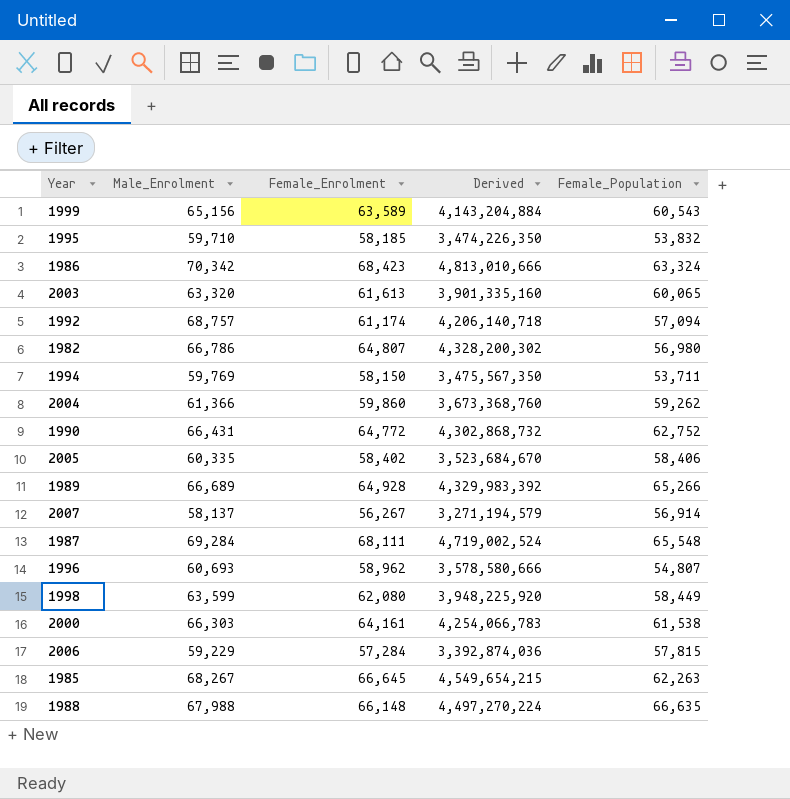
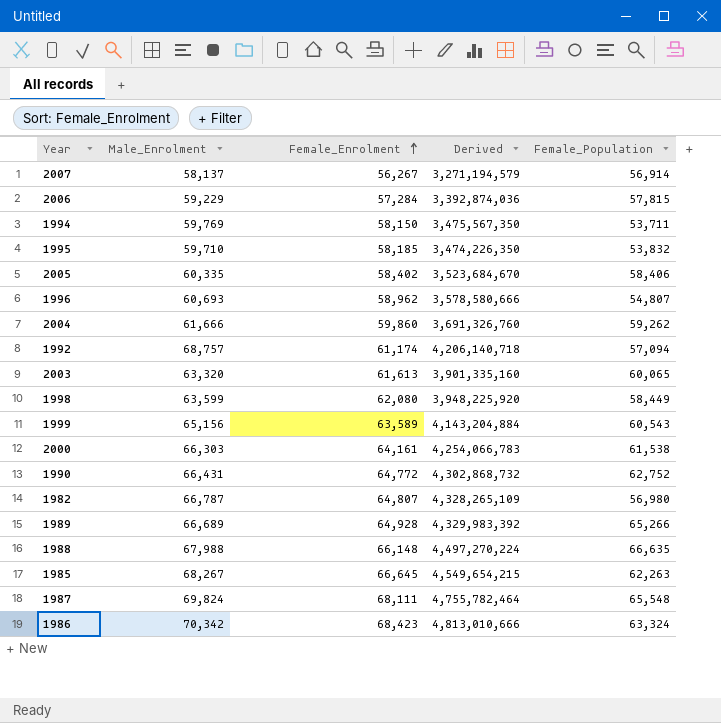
row order: none -> Female_Enrolment ascending
2004 | Male_Enrolment: 61,366 -> 61,666
2004 | Derived: 3,673,368,760 -> 3,691,326,760
1982 | Male_Enrolment: 66,786 -> 66,787
1982 | Derived: 4,328,200,302 -> 4,328,265,109
1987 | Male_Enrolment: 69,284 -> 69,824
1987 | Derived: 4,719,002,524 -> 4,755,782,464

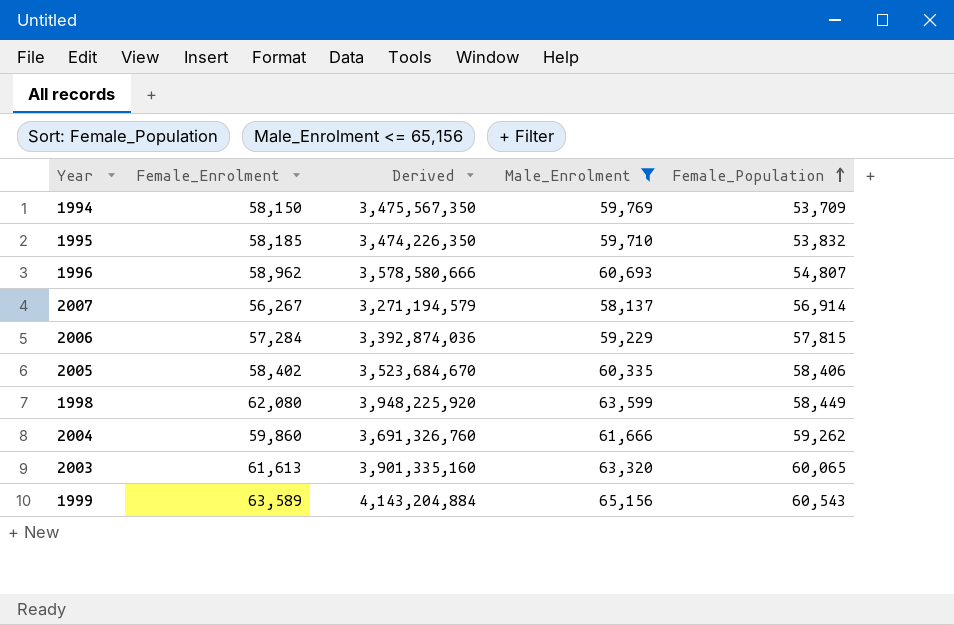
filter: none -> Male_Enrolment <= 65,156
row order: Female_Enrolment ascending -> Female_Population ascending
column Male_Enrolment | position: 2 -> 4
1994 | Female_Population: 53,711 -> 53,709

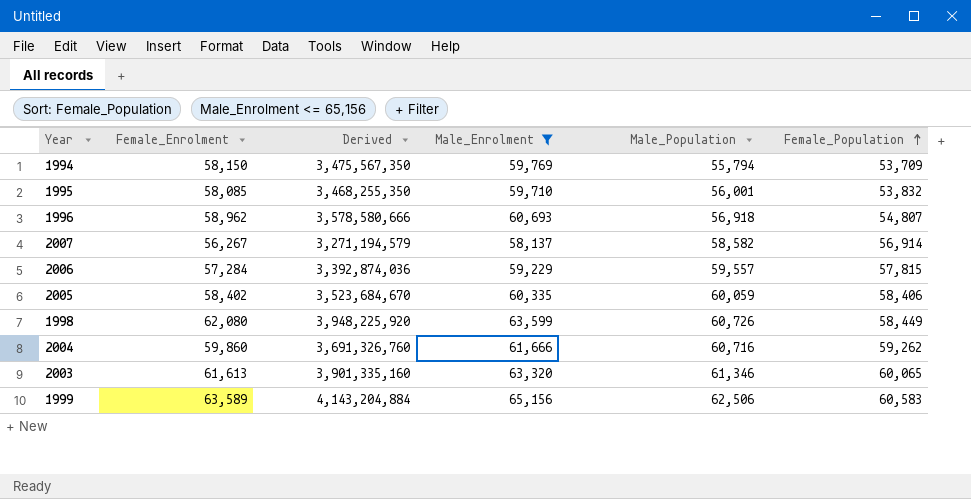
column Male_Population | position: none -> 5
1995 | Female_Enrolment: 58,185 -> 58,085
1995 | Derived: 3,474,226,350 -> 3,468,255,350
1999 | Female_Population: 60,543 -> 60,583

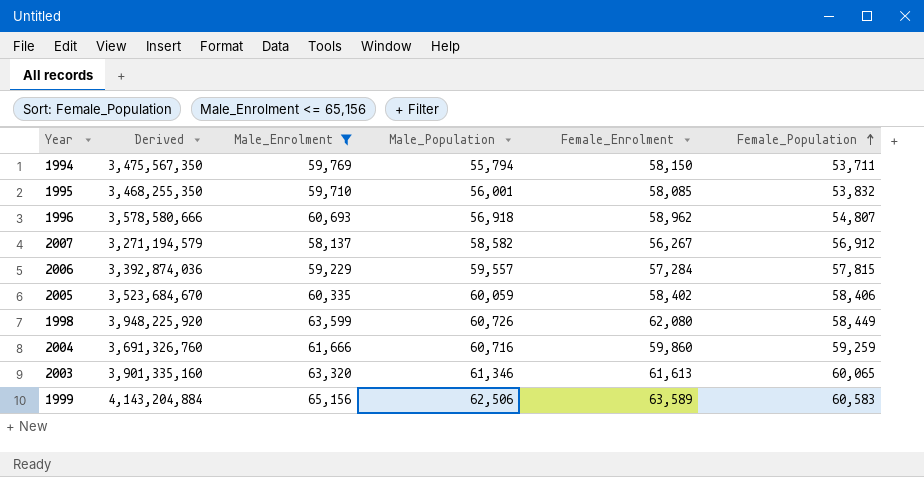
column Female_Enrolment | position: 2 -> 5
1994 | Female_Population: 53,709 -> 53,711
2007 | Female_Population: 56,914 -> 56,912
2004 | Female_Population: 59,262 -> 59,259

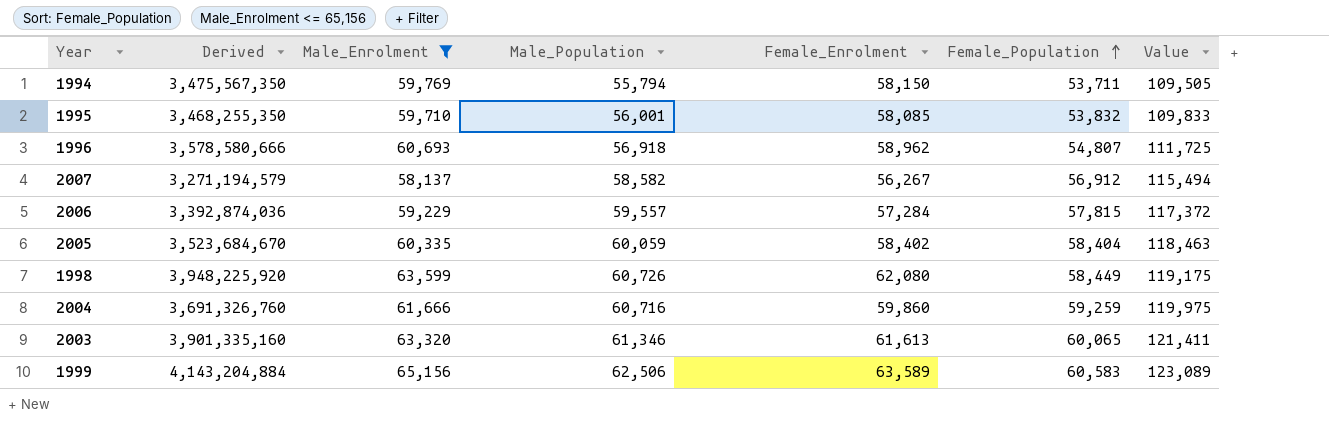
column Value | formula: none -> [Male_Population] + [Female_Population]
2005 | Female_Population: 58,406 -> 58,404

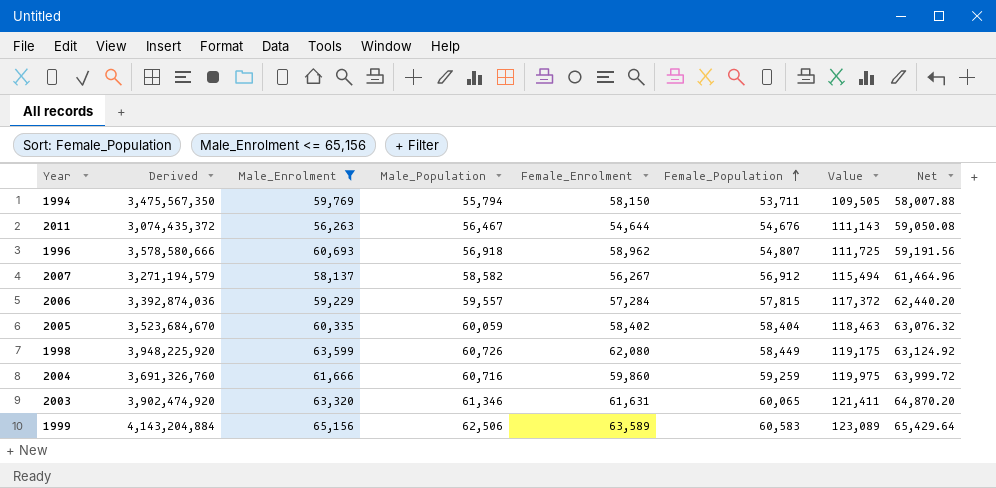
column Net | formula: none -> [Female_Population] * 1.08
row 1995: 3,468,255,350 | 59,710 | 56,001 | 58,085 | 53,832 | 109,833 -> none
row 2011: none -> 3,074,435,372 | 56,263 | 56,467 | 54,644 | 54,676 | 111,143 | 59,050.08
2003 | Derived: 3,901,335,160 -> 3,902,474,920
2003 | Female_Enrolment: 61,613 -> 61,631

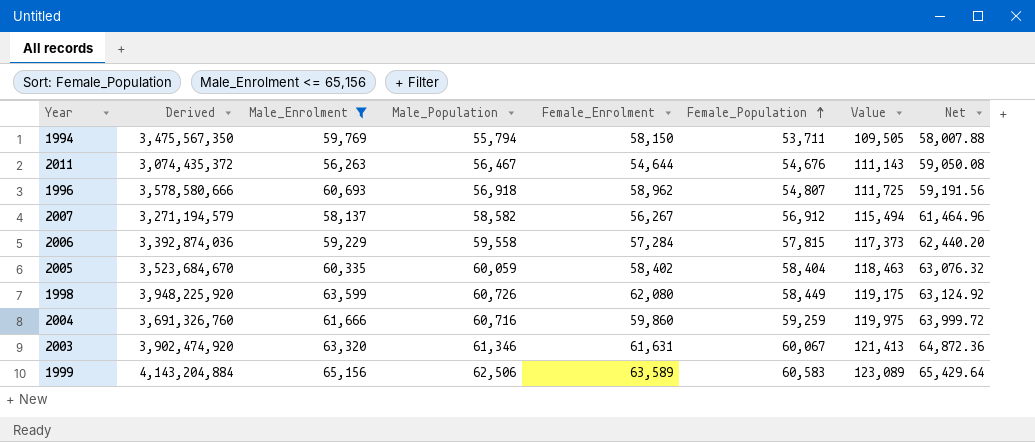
2006 | Male_Population: 59,557 -> 59,558
2006 | Value: 117,372 -> 117,373
2003 | Female_Population: 60,065 -> 60,067
2003 | Value: 121,411 -> 121,413
2003 | Net: 64,870.20 -> 64,872.36

